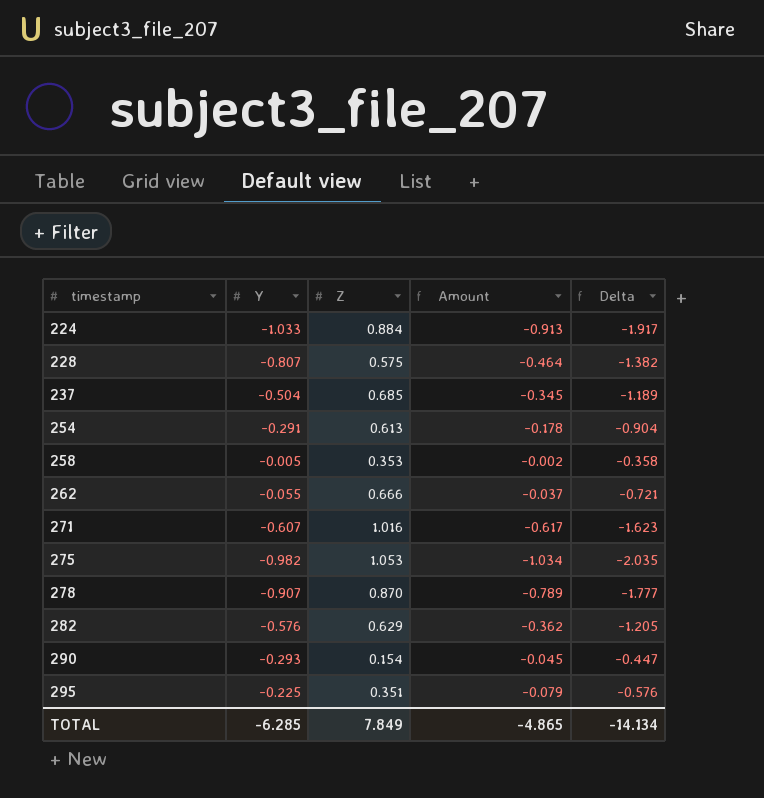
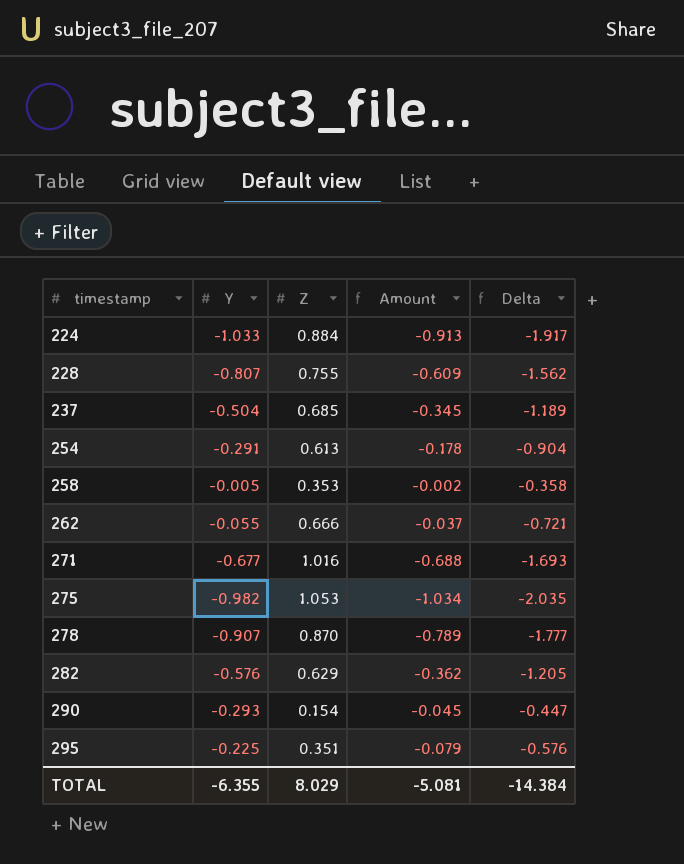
228 | Z: 0.575 -> 0.755
228 | Amount: -0.464 -> -0.609
228 | Delta: -1.382 -> -1.562
271 | Y: -0.607 -> -0.677
271 | Amount: -0.617 -> -0.688
271 | Delta: -1.623 -> -1.693
TOTAL | Y: -6.285 -> -6.355
TOTAL | Z: 7.849 -> 8.029
TOTAL | Amount: -4.865 -> -5.081
TOTAL | Delta: -14.134 -> -14.384

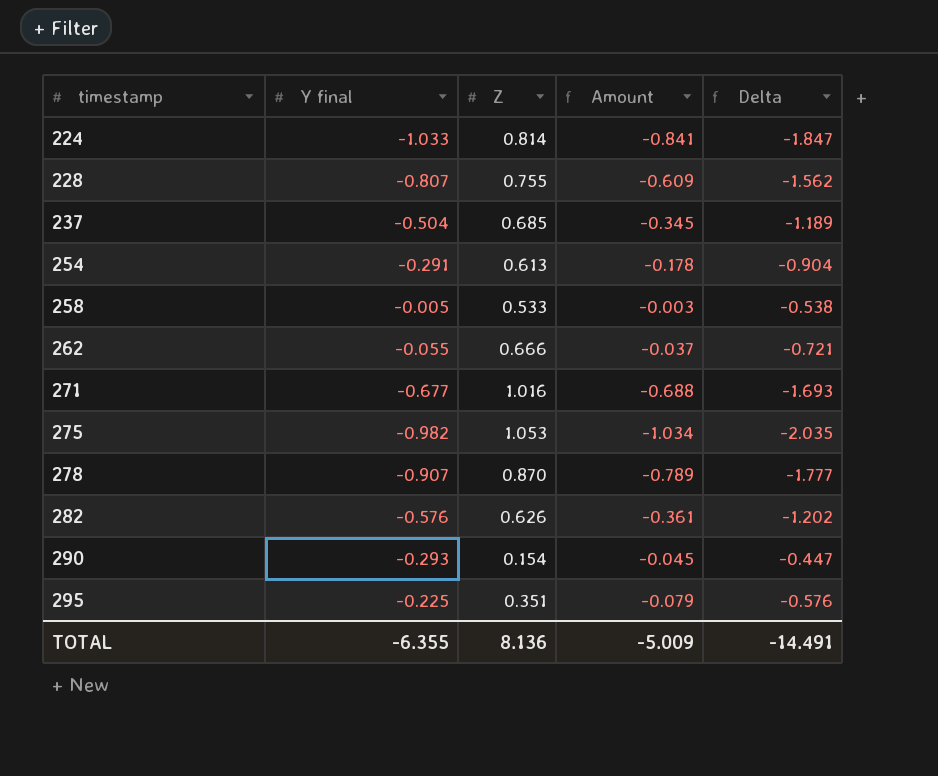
column name: Y -> Y final
224 | Z: 0.884 -> 0.814
224 | Amount: -0.913 -> -0.841
224 | Delta: -1.917 -> -1.847
258 | Z: 0.353 -> 0.533
258 | Amount: -0.002 -> -0.003
258 | Delta: -0.358 -> -0.538
282 | Z: 0.629 -> 0.626
282 | Amount: -0.362 -> -0.361
282 | Delta: -1.205 -> -1.202
TOTAL | Z: 8.029 -> 8.136
TOTAL | Amount: -5.081 -> -5.009
TOTAL | Delta: -14.384 -> -14.491

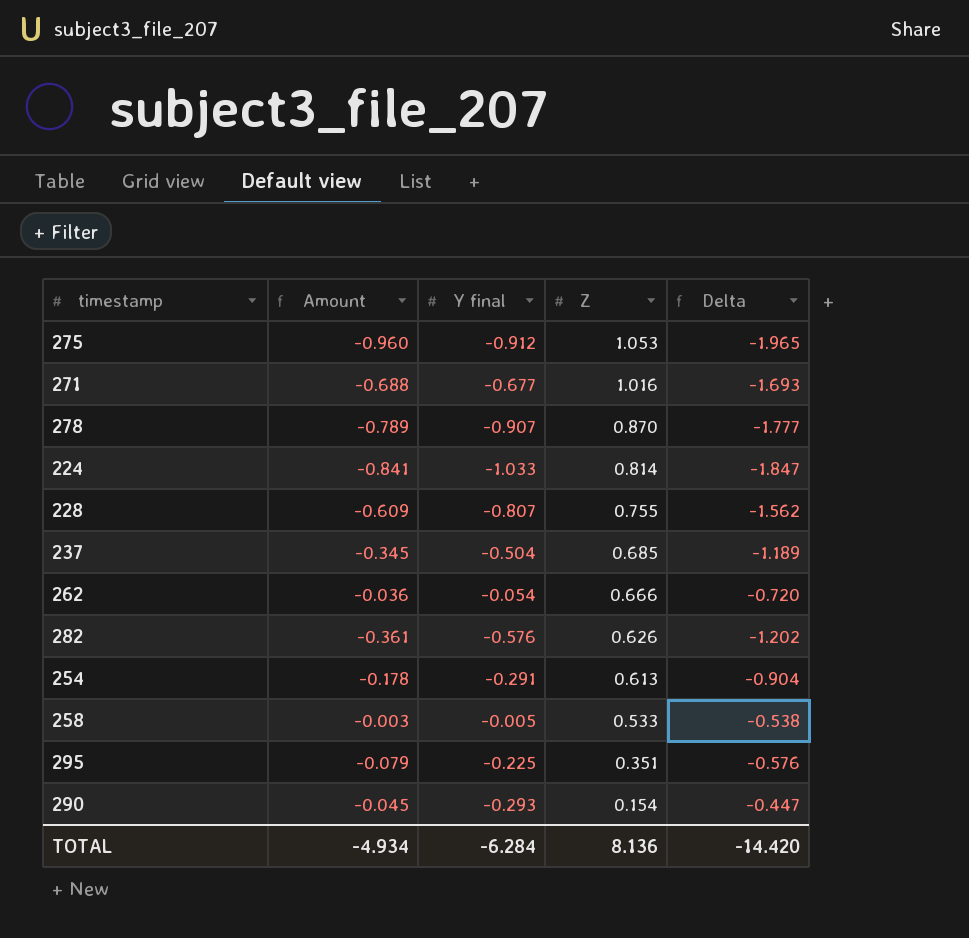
row order: timestamp ascending -> Z descending
column Amount | position: 4 -> 2
275 | Amount: -1.034 -> -0.960
275 | Y final: -0.982 -> -0.912
275 | Delta: -2.035 -> -1.965
262 | Amount: -0.037 -> -0.036
262 | Y final: -0.055 -> -0.054
262 | Delta: -0.721 -> -0.720
TOTAL | Amount: -5.009 -> -4.934
TOTAL | Y final: -6.355 -> -6.284
TOTAL | Delta: -14.491 -> -14.420

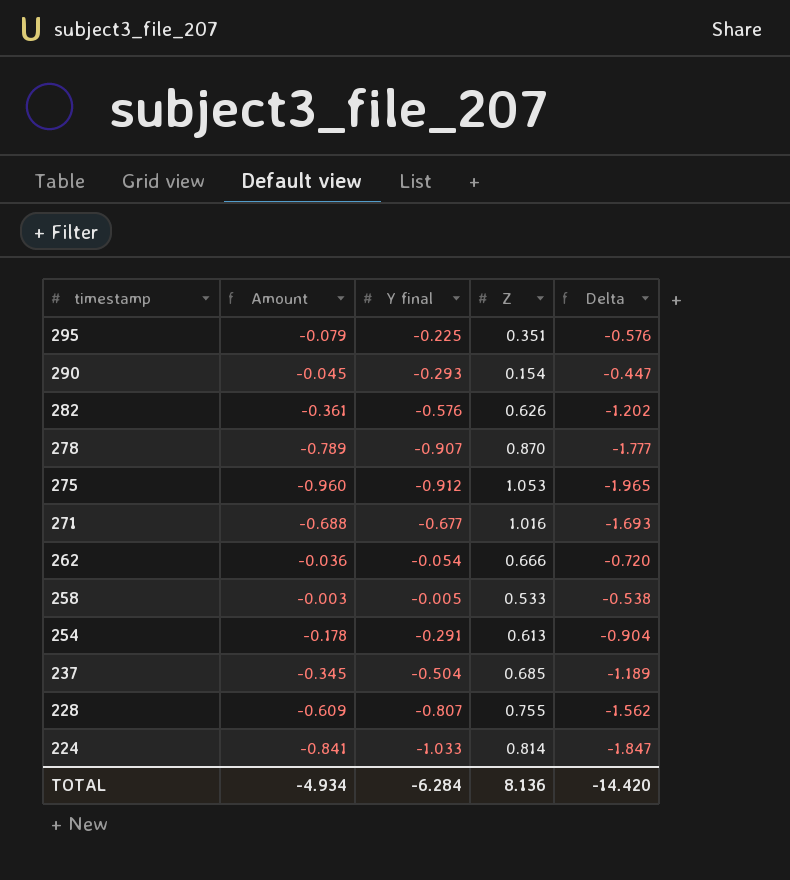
row order: Z descending -> timestamp descending

